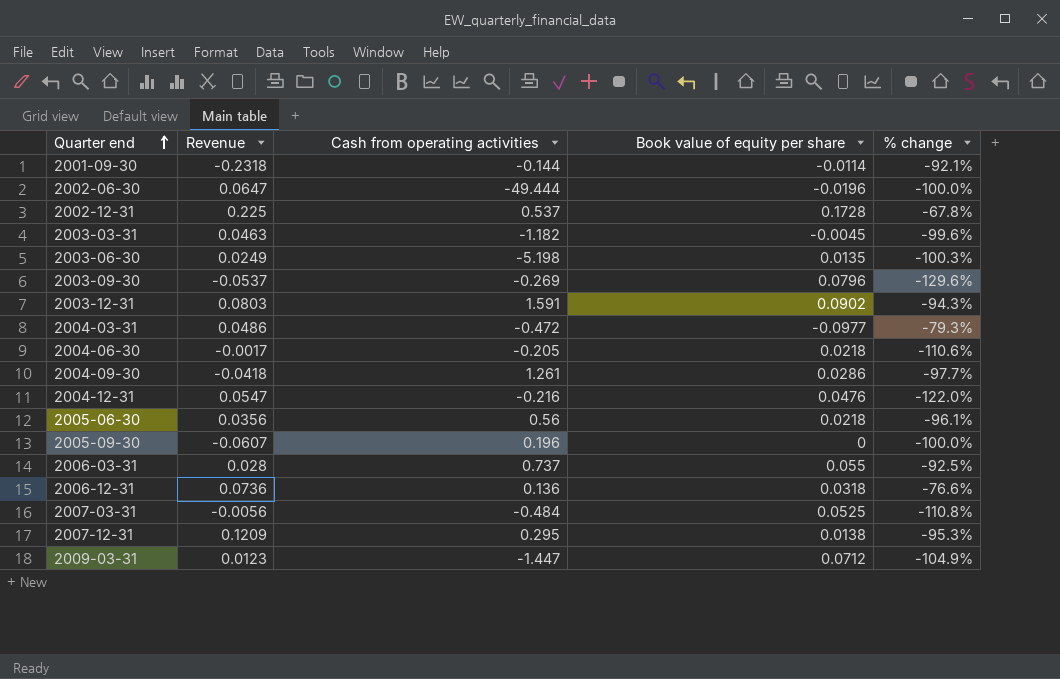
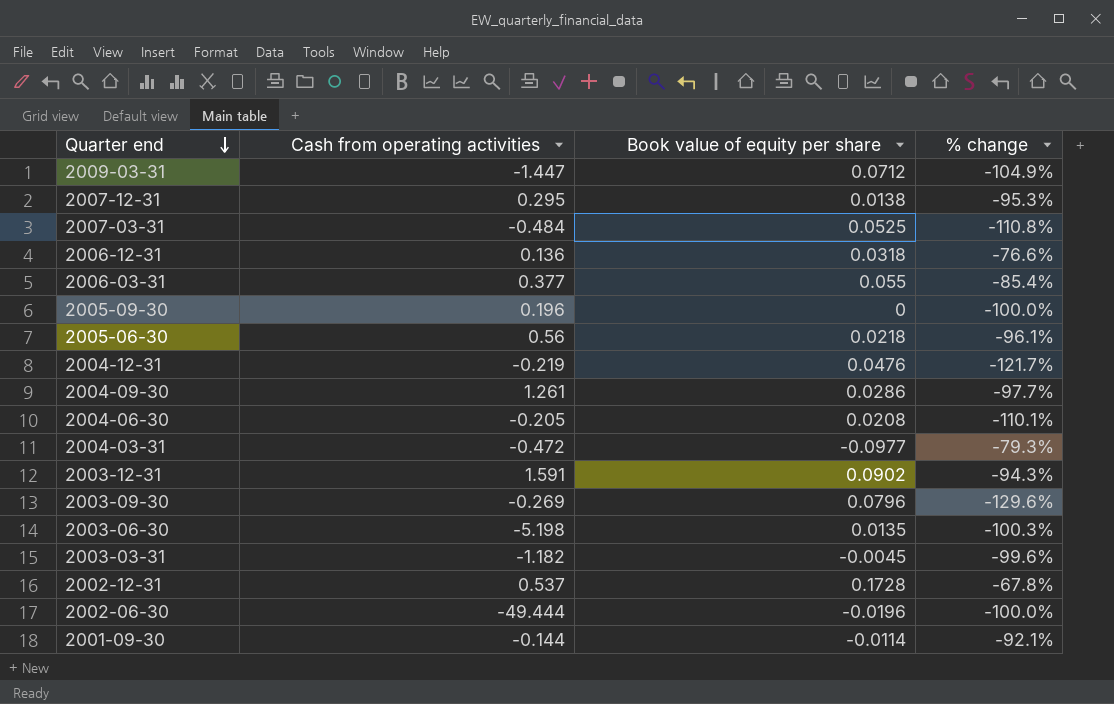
row order: Quarter end ascending -> Quarter end descending
column Revenue | position: 2 -> none
2006-03-31 | Cash from operating activities: 0.737 -> 0.377
2006-03-31 | % change: -92.5% -> -85.4%
2004-12-31 | Cash from operating activities: -0.216 -> -0.219
2004-12-31 | % change: -122.0% -> -121.7%
2004-06-30 | Book value of equity per share: 0.0218 -> 0.0208
2004-06-30 | % change: -110.6% -> -110.1%

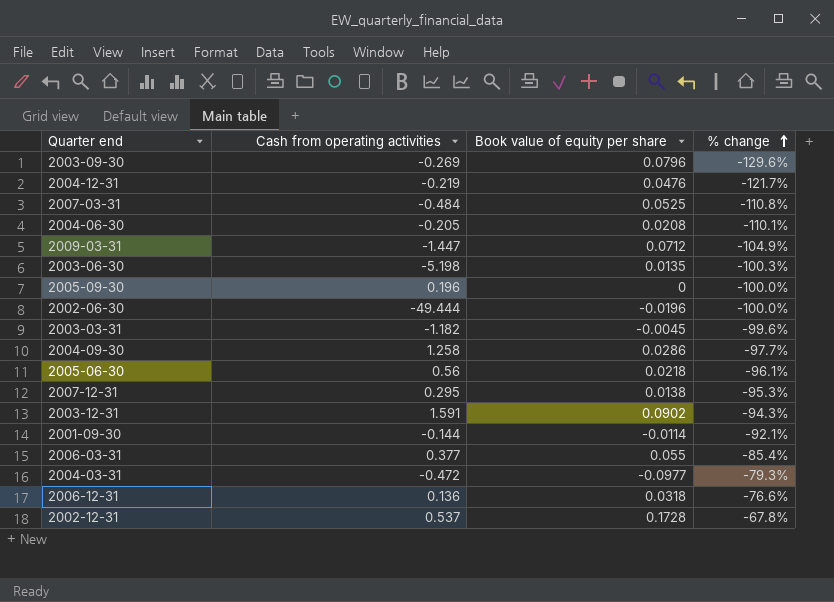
row order: Quarter end descending -> % change ascending
2004-09-30 | Cash from operating activities: 1.261 -> 1.258

